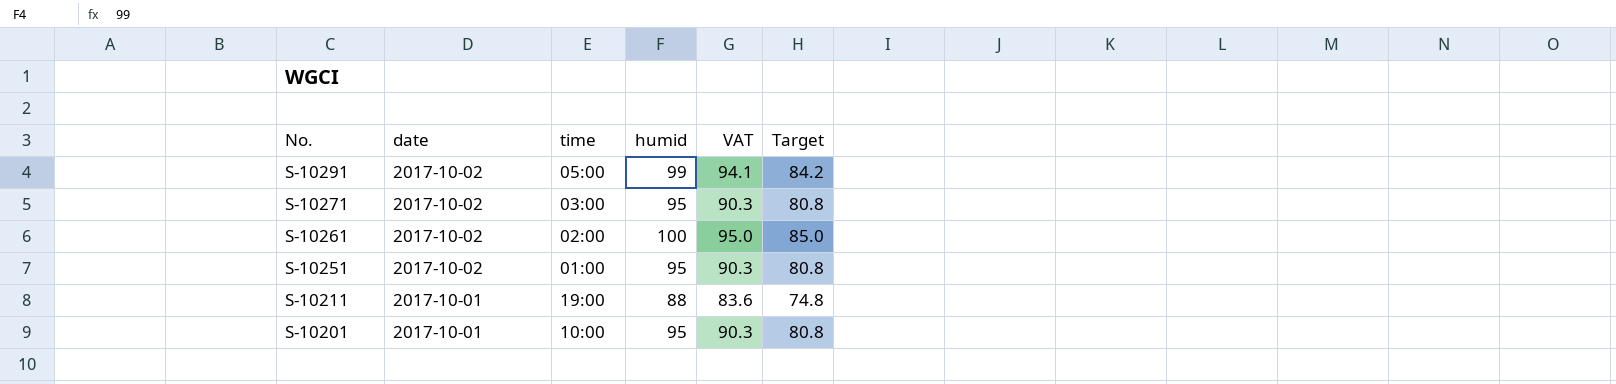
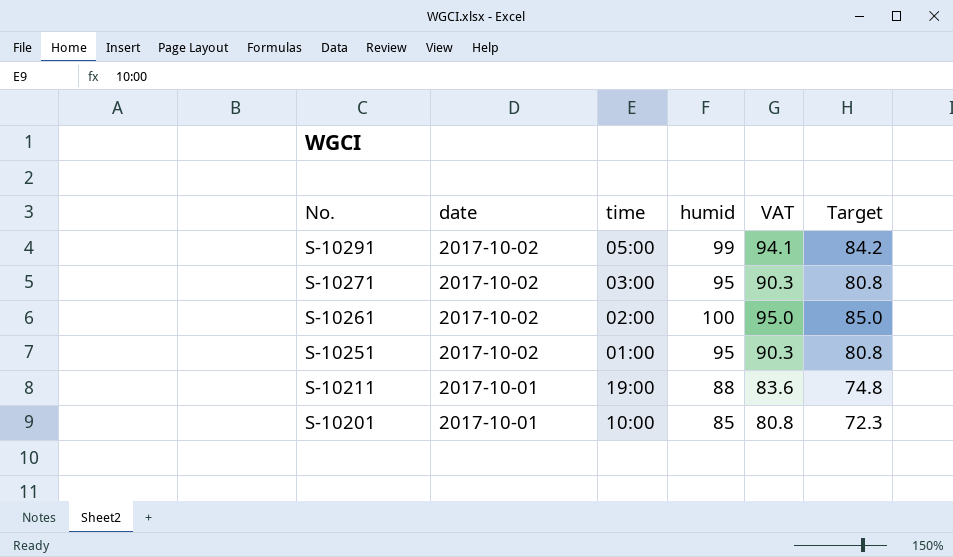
S-10201 | humid: 95 -> 85
S-10201 | VAT: 90.3 -> 80.8
S-10201 | Target: 80.8 -> 72.3

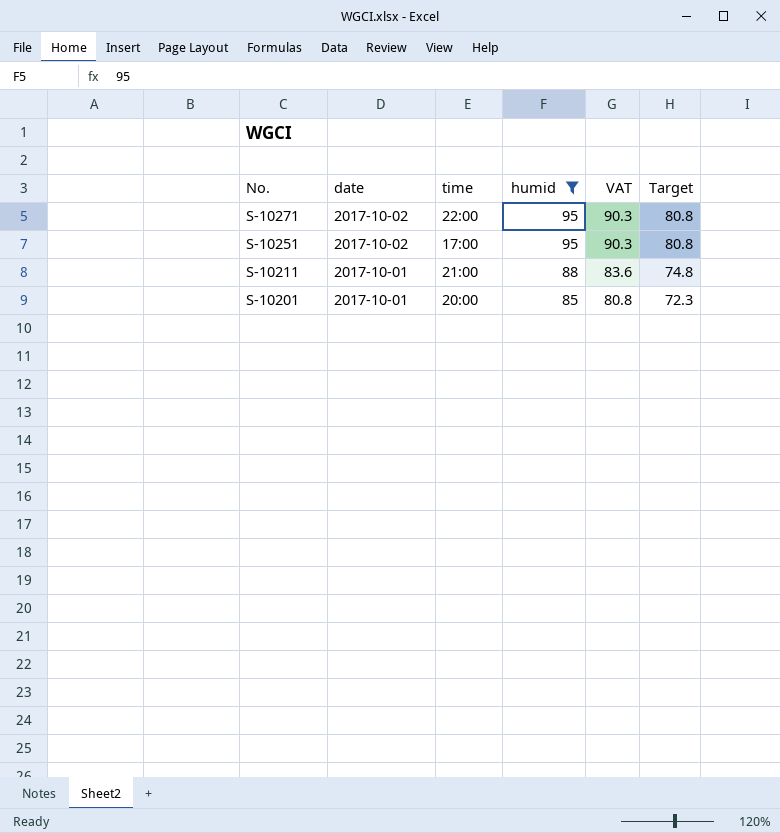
filter: none -> humid <= 95
S-10271 | time: 03:00 -> 22:00
S-10251 | time: 01:00 -> 17:00
S-10211 | time: 19:00 -> 21:00
S-10201 | time: 10:00 -> 20:00

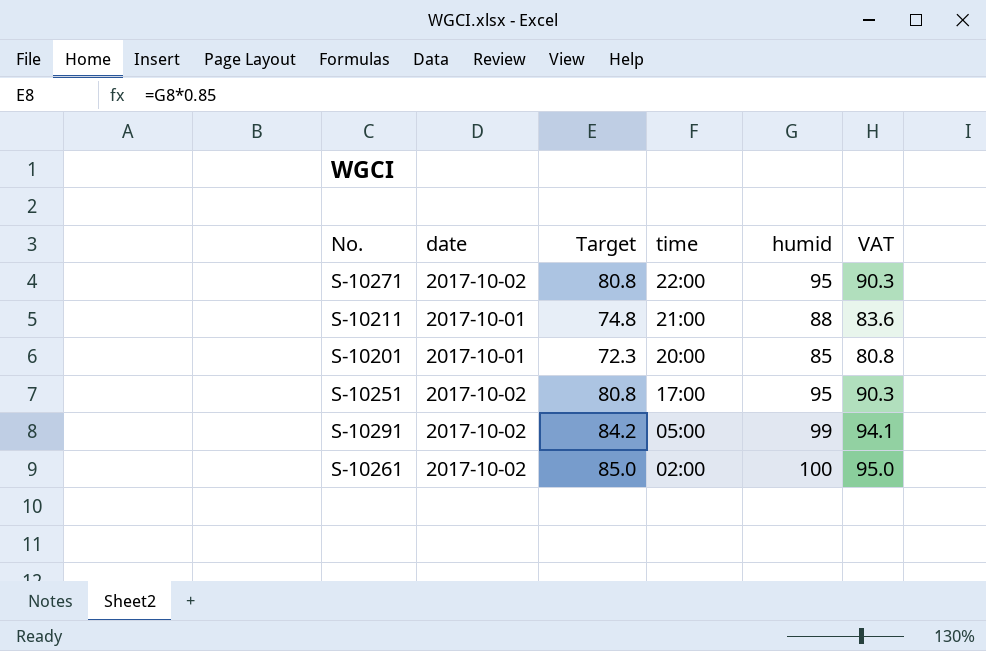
filter: humid <= 95 -> none
row order: No. descending -> time descending
column Target | position: 6 -> 3

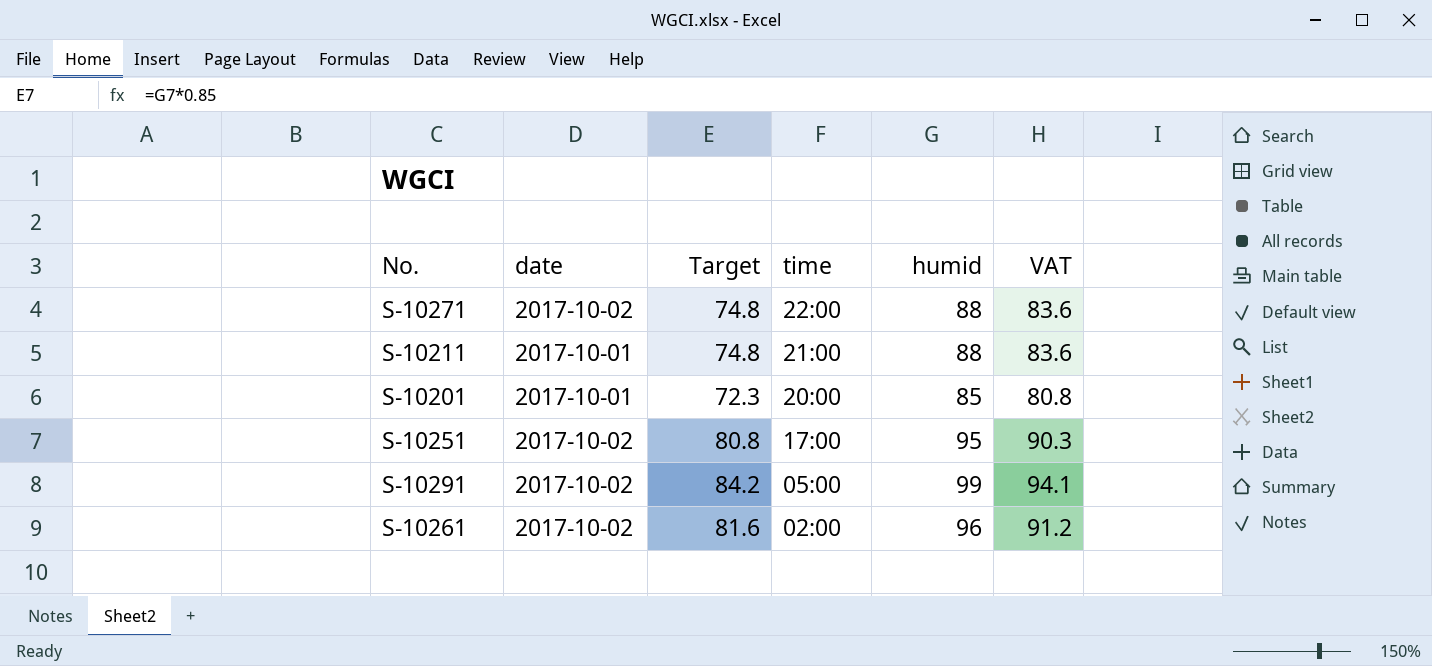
S-10271 | Target: 80.8 -> 74.8
S-10271 | humid: 95 -> 88
S-10271 | VAT: 90.3 -> 83.6
S-10261 | Target: 85.0 -> 81.6
S-10261 | humid: 100 -> 96
S-10261 | VAT: 95.0 -> 91.2

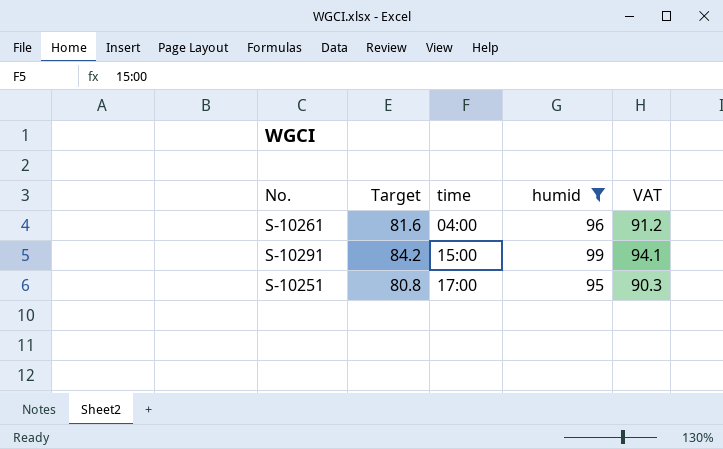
filter: none -> humid >= 95
row order: time descending -> time ascending
column date | position: 2 -> none
S-10261 | time: 02:00 -> 04:00
S-10291 | time: 05:00 -> 15:00

